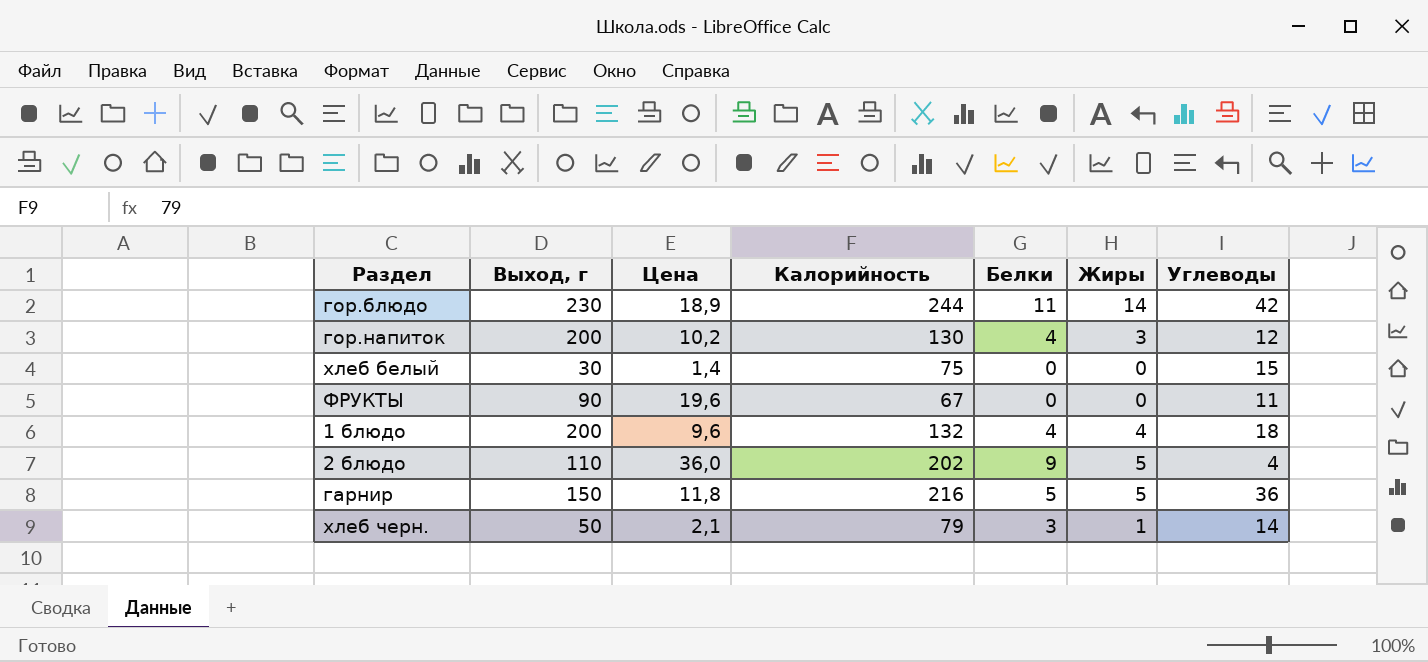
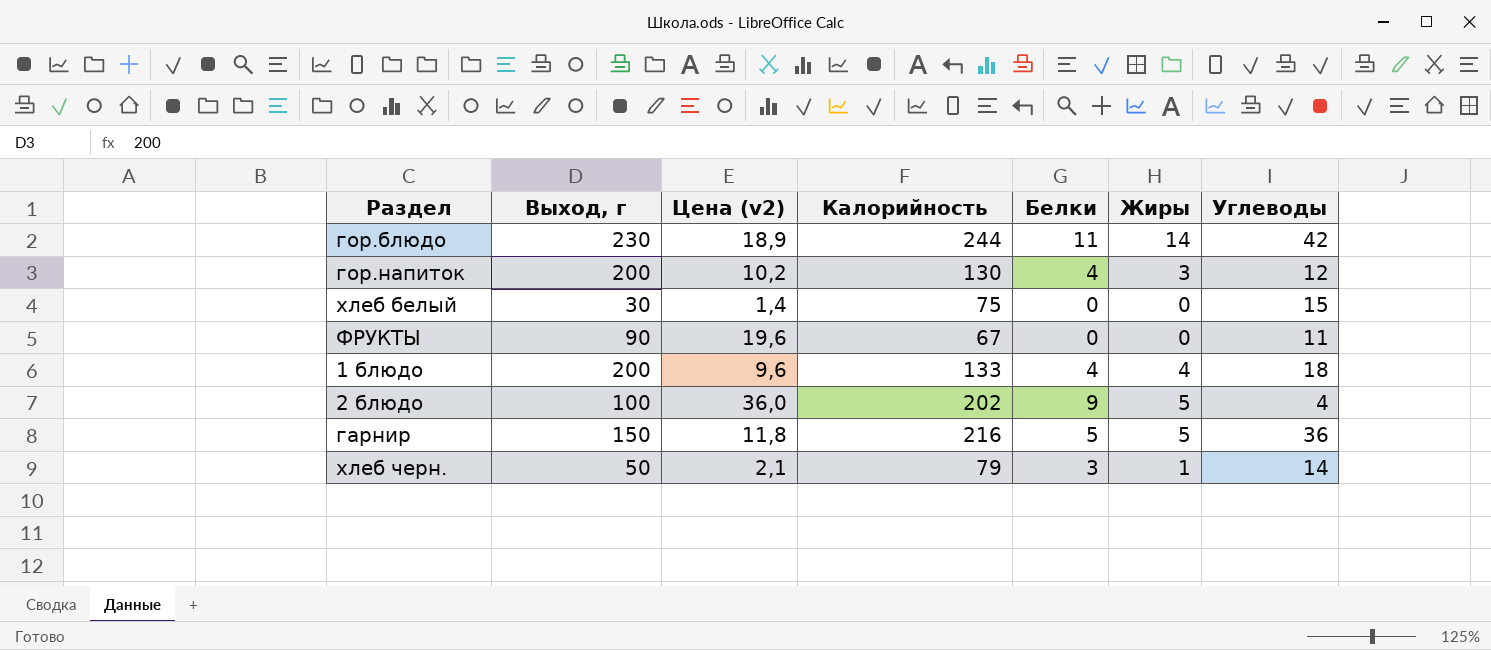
column name: Цена -> Цена (v2)
1 блюдо | Калорийность: 132 -> 133
2 блюдо | Выход, г: 110 -> 100

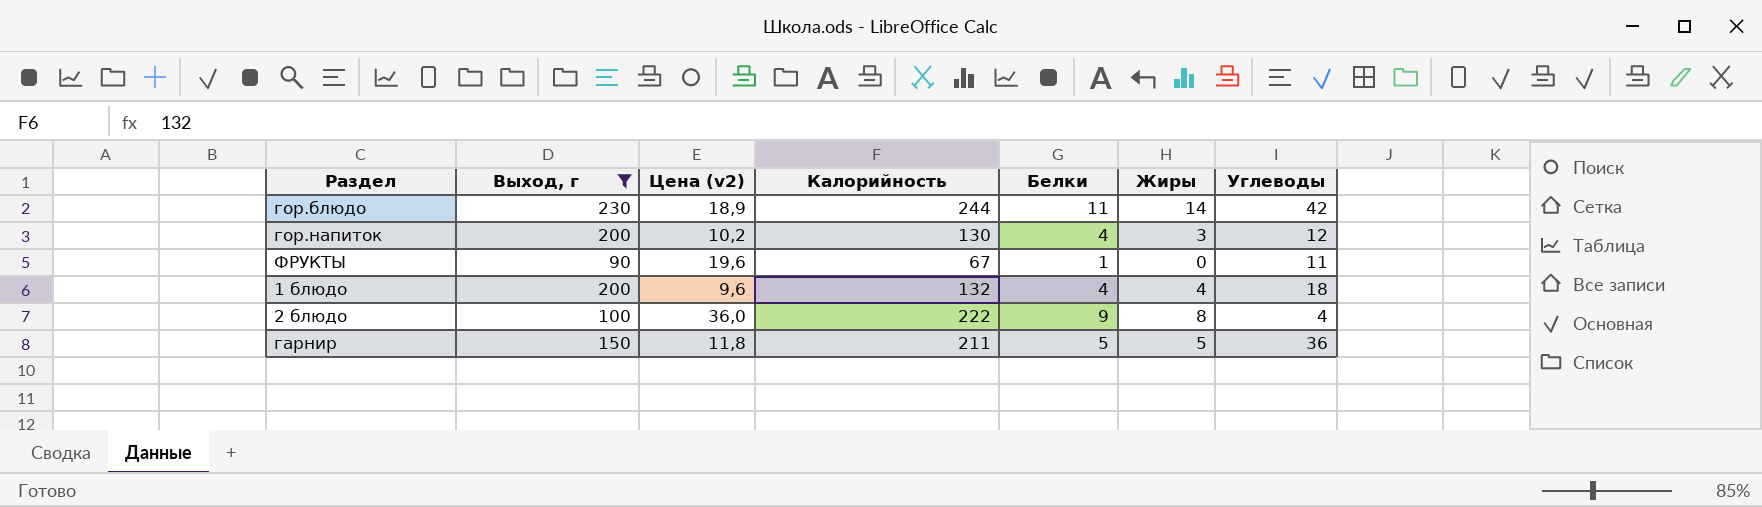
filter: none -> Выход, г >= 90
ФРУКТЫ | Белки: 0 -> 1
1 блюдо | Калорийность: 133 -> 132
2 блюдо | Калорийность: 202 -> 222
2 блюдо | Жиры: 5 -> 8
гарнир | Калорийность: 216 -> 211

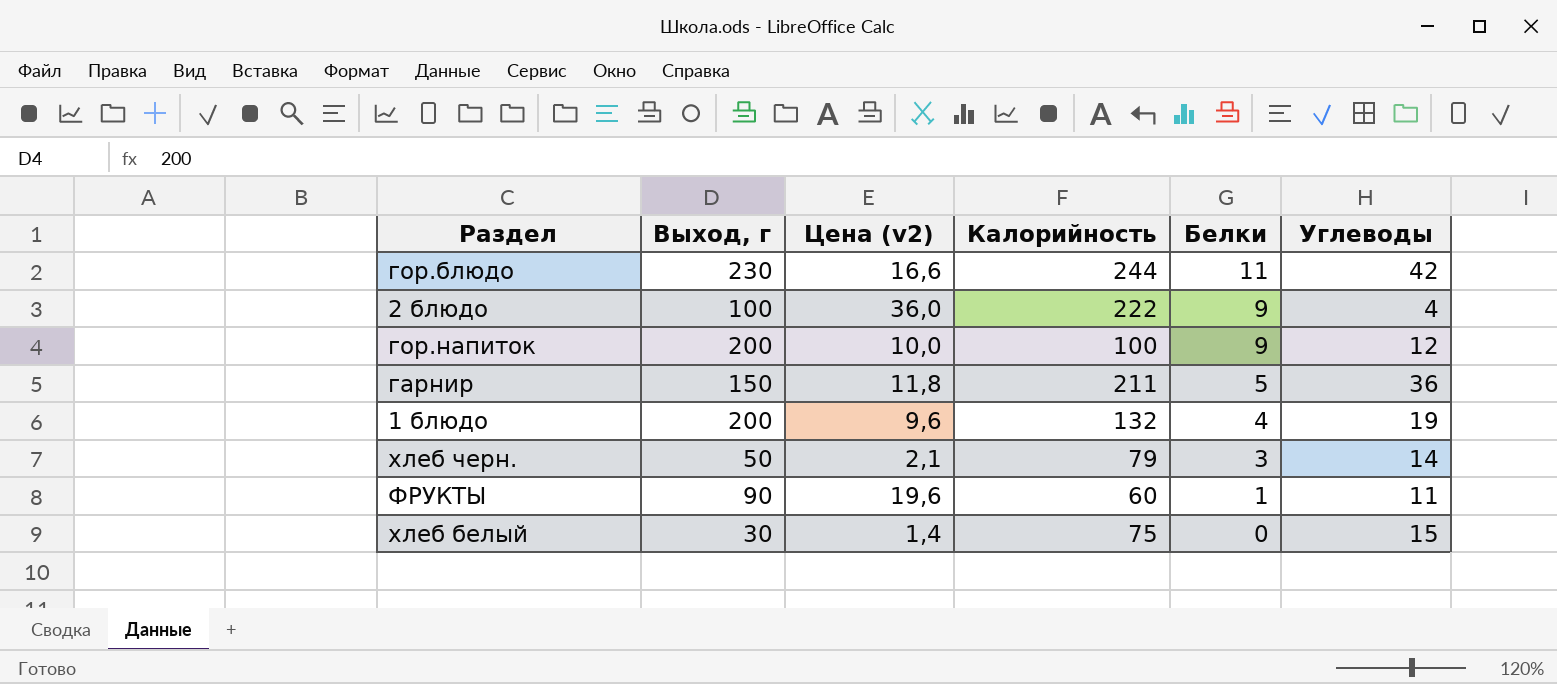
filter: Выход, г >= 90 -> none
row order: none -> Белки descending
column Жиры | position: 6 -> none
гор.блюдо | Цена (v2): 18,9 -> 16,6
гор.напиток | Цена (v2): 10,2 -> 10,0
гор.напиток | Калорийность: 130 -> 100
гор.напиток | Белки: 4 -> 9
1 блюдо | Углеводы: 18 -> 19
ФРУКТЫ | Калорийность: 67 -> 60

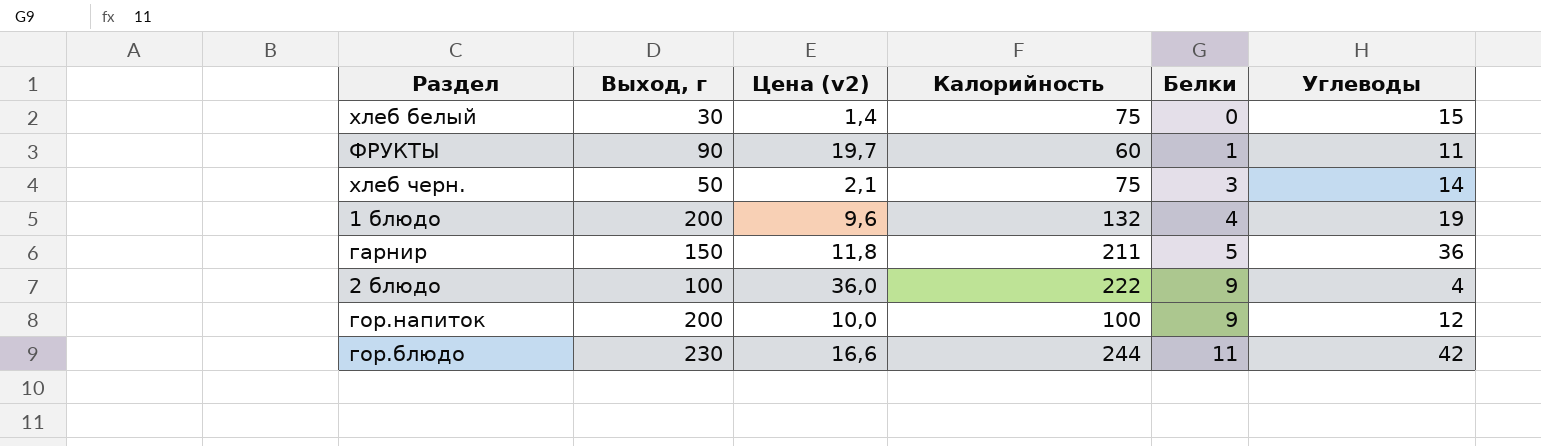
row order: Белки descending -> Белки ascending
ФРУКТЫ | Цена (v2): 19,6 -> 19,7
хлеб черн. | Калорийность: 79 -> 75

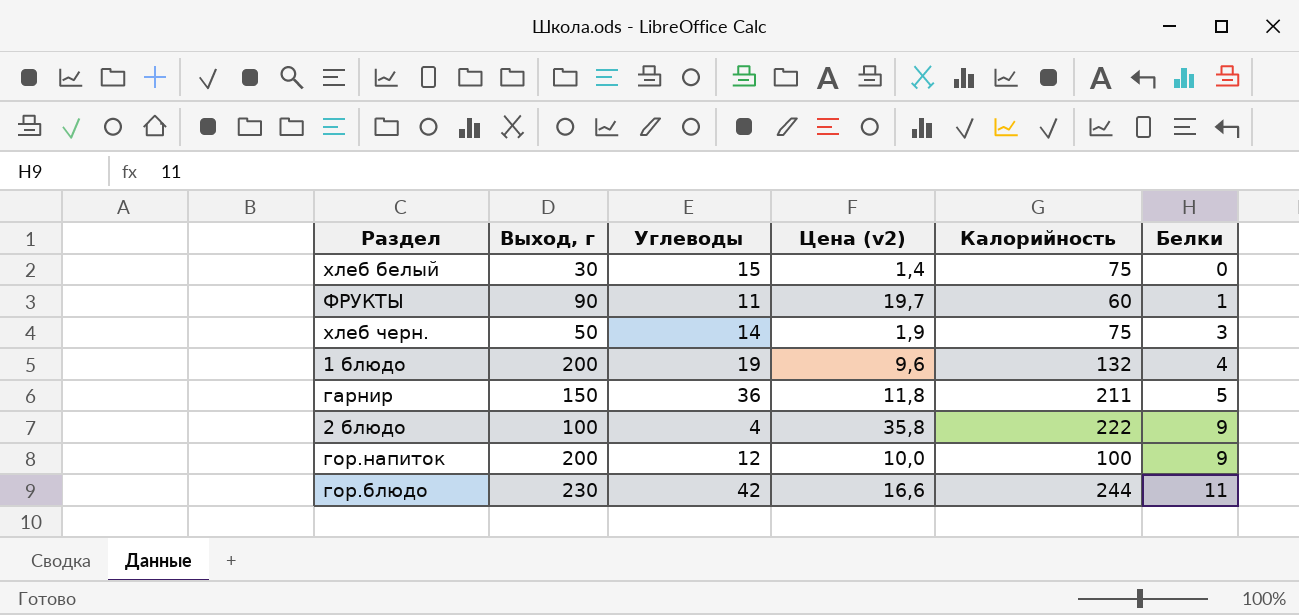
column Углеводы | position: 6 -> 3
хлеб черн. | Цена (v2): 2,1 -> 1,9
2 блюдо | Цена (v2): 36,0 -> 35,8

